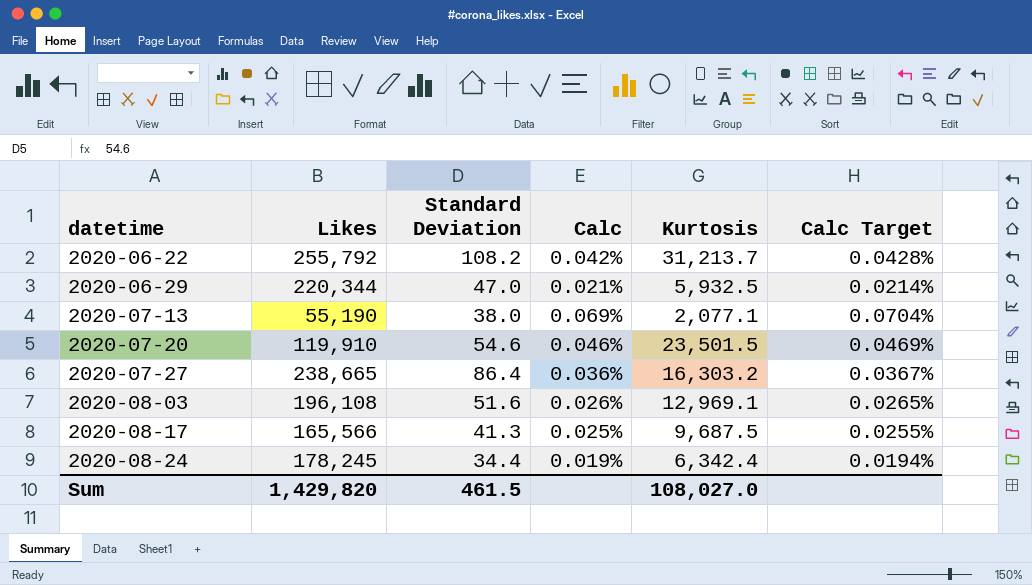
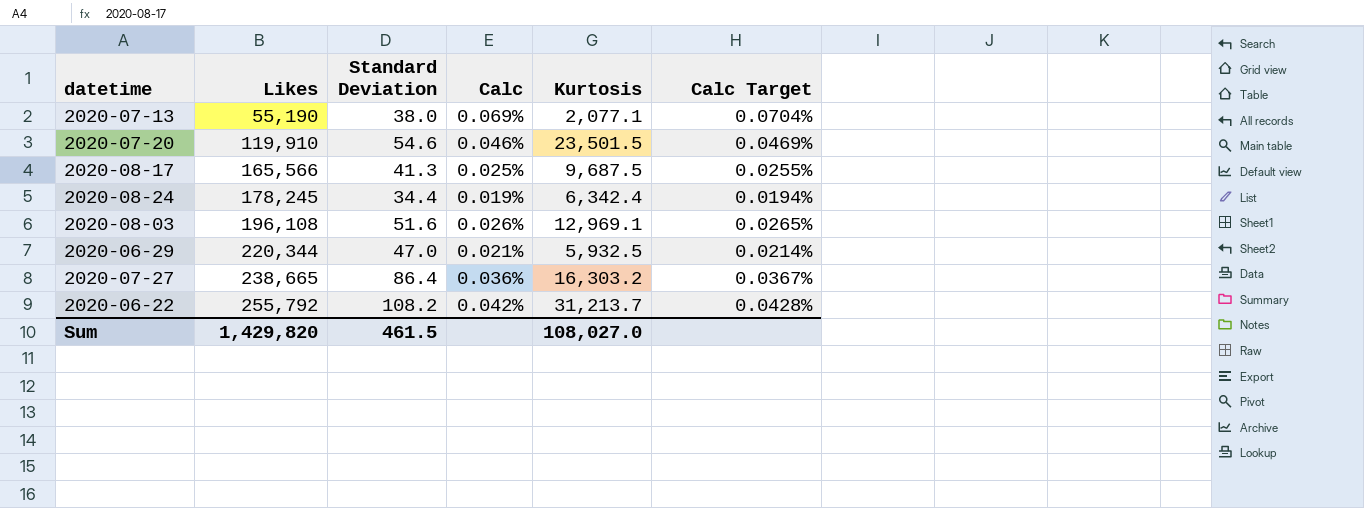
row order: datetime ascending -> Likes ascending

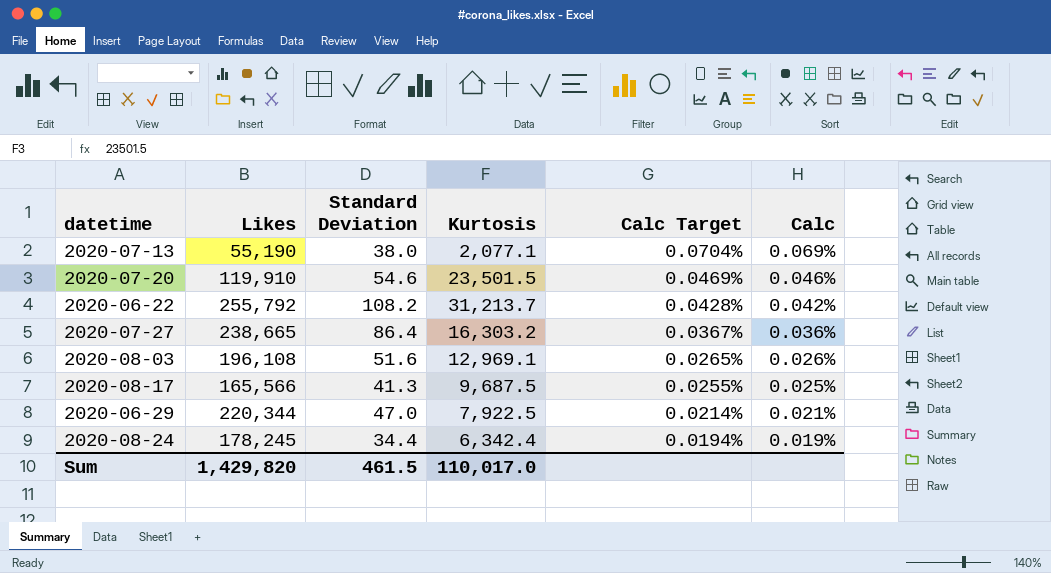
row order: Likes ascending -> Calc Target descending
column Calc | position: 4 -> 6
2020-06-29 | Kurtosis: 5,932.5 -> 7,922.5
Sum | Kurtosis: 108,027.0 -> 110,017.0

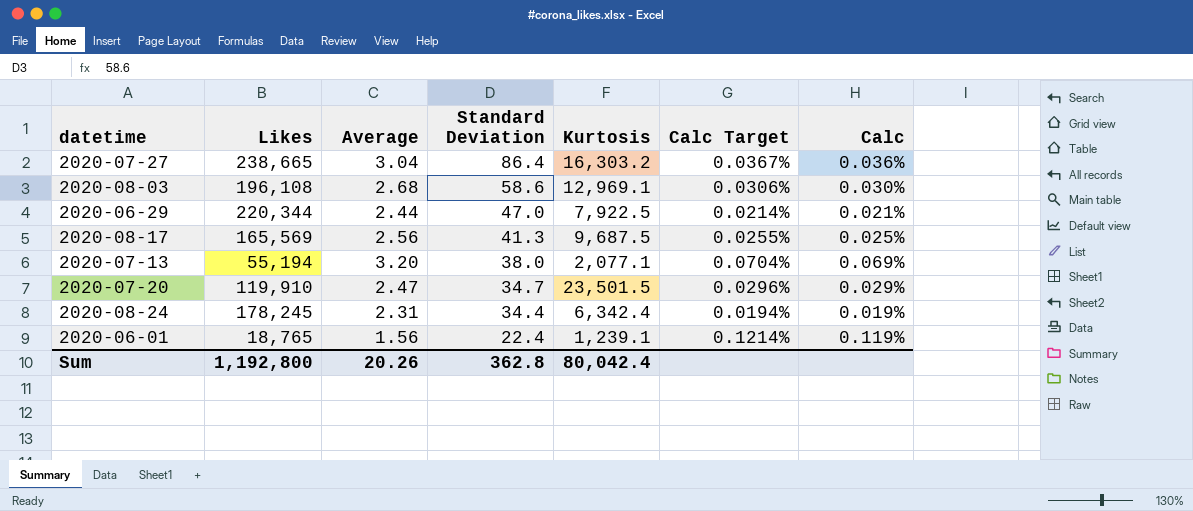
row order: Calc Target descending -> Standard Deviation descending
column Average | position: none -> 3
row 2020-06-22: 255,792 | 108.2 | 31,213.7 | 0.0428% | 0.042% -> none
2020-08-03 | Standard Deviation: 51.6 -> 58.6
2020-08-03 | Calc Target: 0.0265% -> 0.0306%
2020-08-03 | Calc: 0.026% -> 0.030%
2020-08-17 | Likes: 165,566 -> 165,569
2020-07-13 | Likes: 55,190 -> 55,194
2020-07-20 | Standard Deviation: 54.6 -> 34.7
2020-07-20 | Calc Target: 0.0469% -> 0.0296%
2020-07-20 | Calc: 0.046% -> 0.029%
row 2020-06-01: none -> 18,765 | 1.56 | 22.4 | 1,239.1 | 0.1214% | 0.119%
Sum | Likes: 1,429,820 -> 1,192,800
Sum | Standard Deviation: 461.5 -> 362.8
Sum | Kurtosis: 110,017.0 -> 80,042.4

